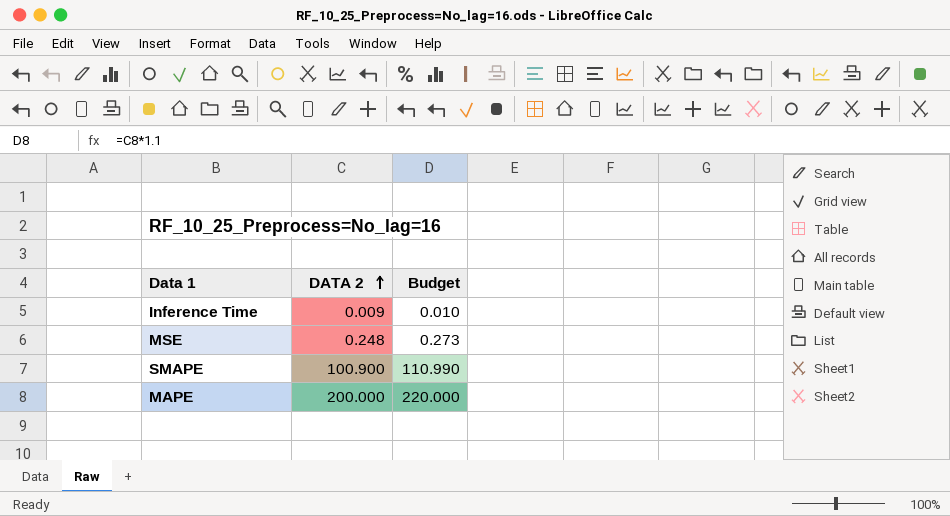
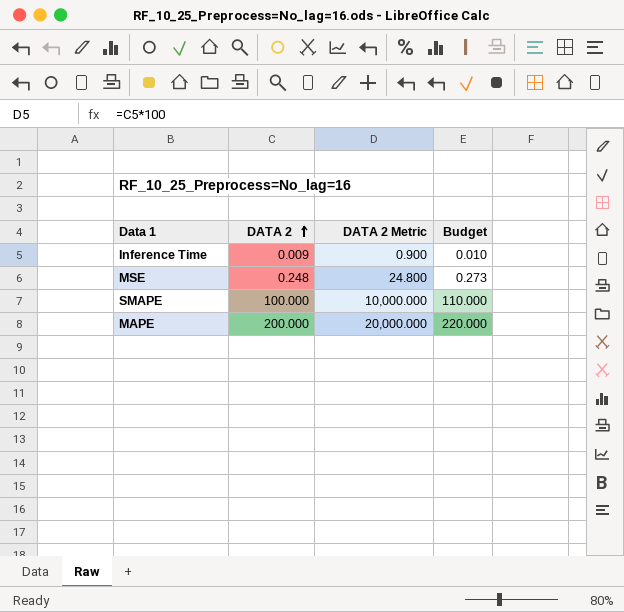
column DATA 2 Metric | formula: none -> [DATA 2] * 100
SMAPE | DATA 2: 100.900 -> 100.000
SMAPE | Budget: 110.990 -> 110.000

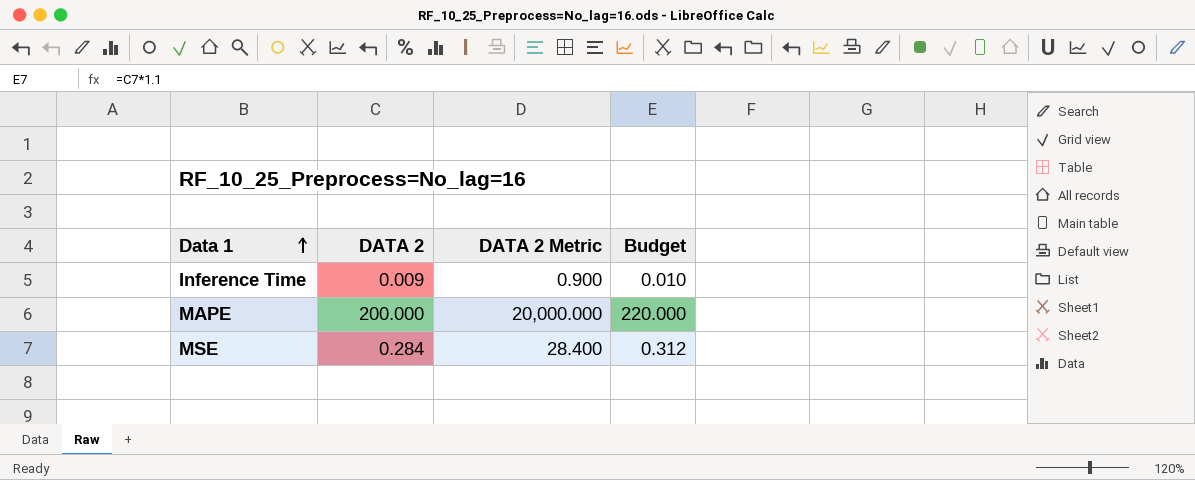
row order: DATA 2 ascending -> Data 1 ascending
row SMAPE: 100.000 | 10,000.000 | 110.000 -> none
MSE | DATA 2: 0.248 -> 0.284
MSE | DATA 2 Metric: 24.800 -> 28.400
MSE | Budget: 0.273 -> 0.312

